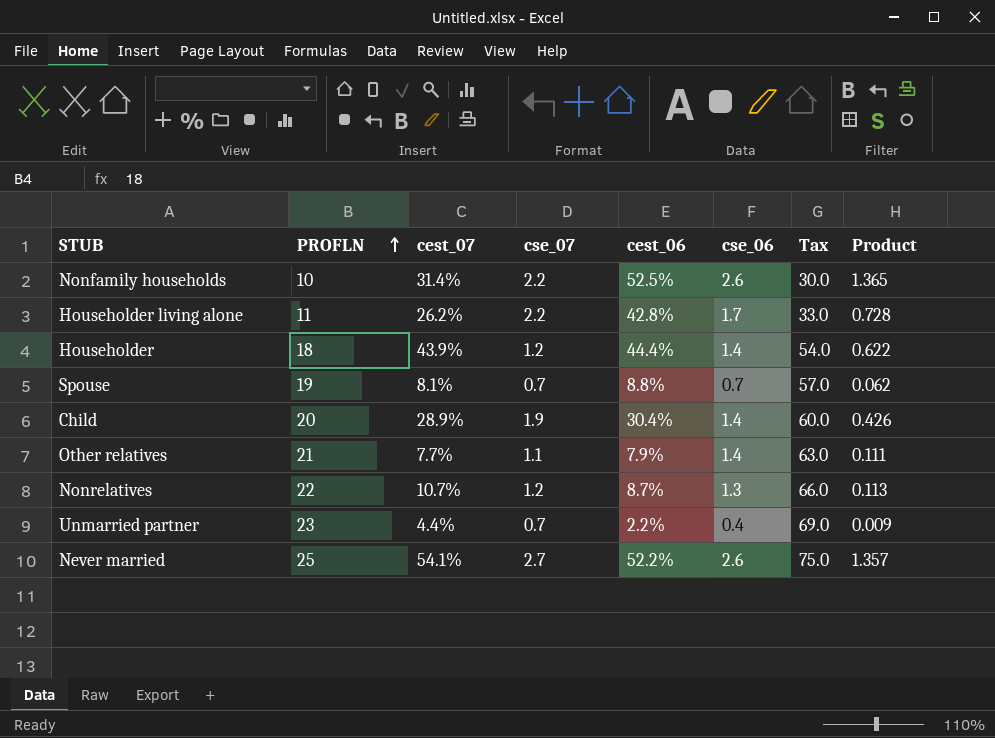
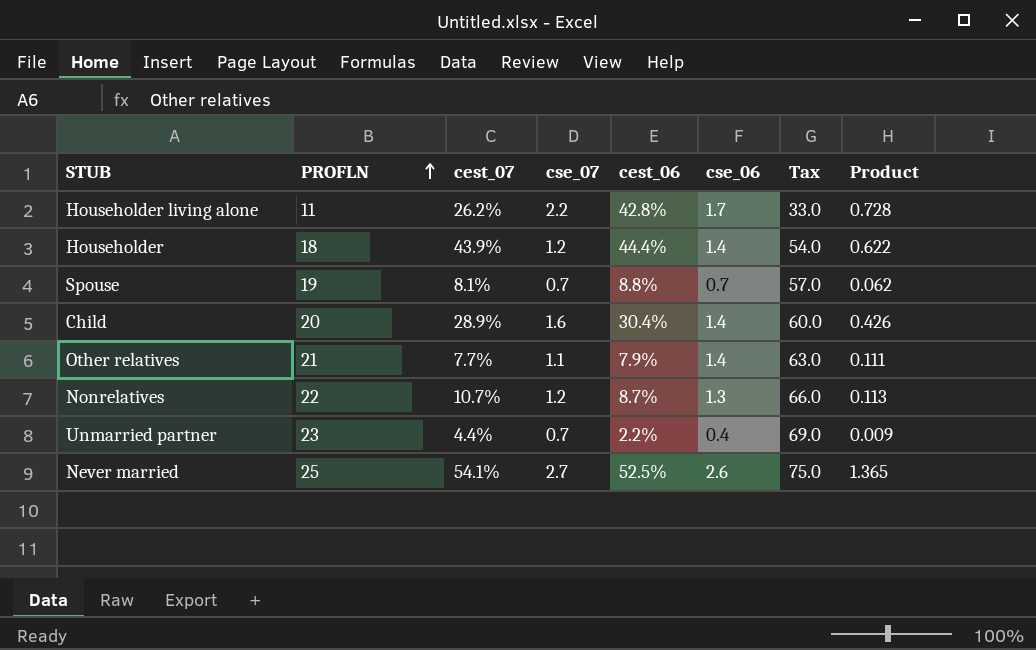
row Nonfamily households: 10 | 31.4% | 2.2 | 52.5% | 2.6 | 30.0 | 1.365 -> none
Child | cse_07: 1.9 -> 1.6
Never married | cest_06: 52.2% -> 52.5%
Never married | Product: 1.357 -> 1.365

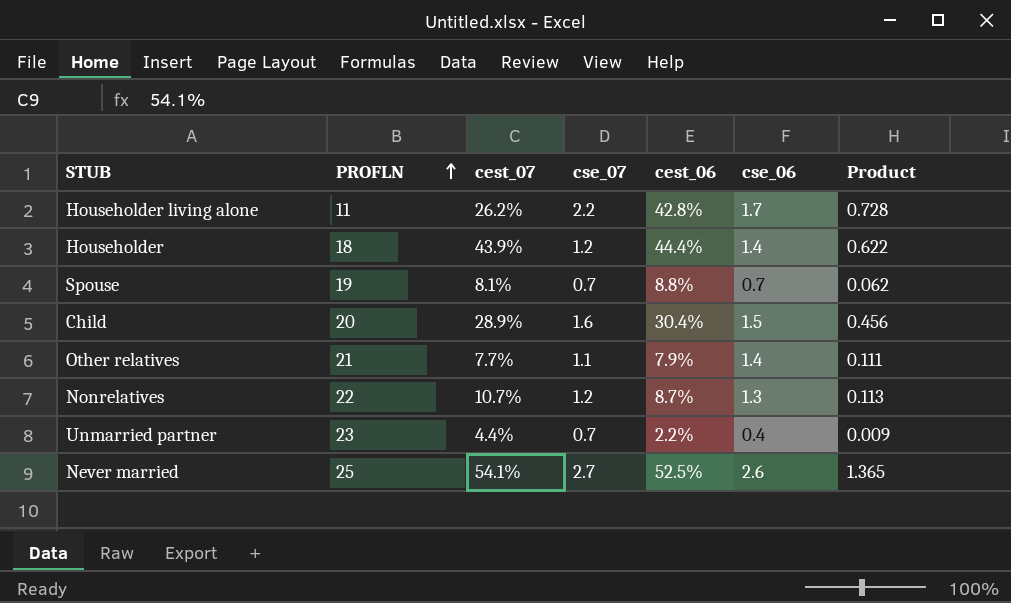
column Tax | formula: [PROFLN] * 3 -> none
Child | cse_06: 1.4 -> 1.5
Child | Product: 0.426 -> 0.456

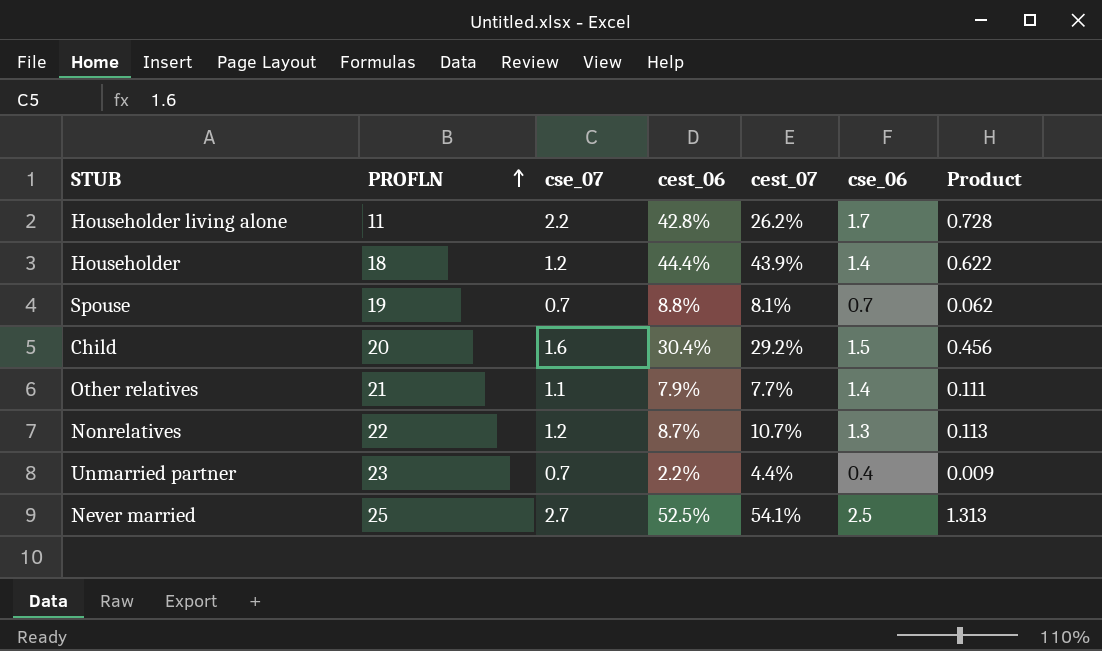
column cest_07 | position: 3 -> 5
Child | cest_07: 28.9% -> 29.2%
Never married | cse_06: 2.6 -> 2.5
Never married | Product: 1.365 -> 1.313

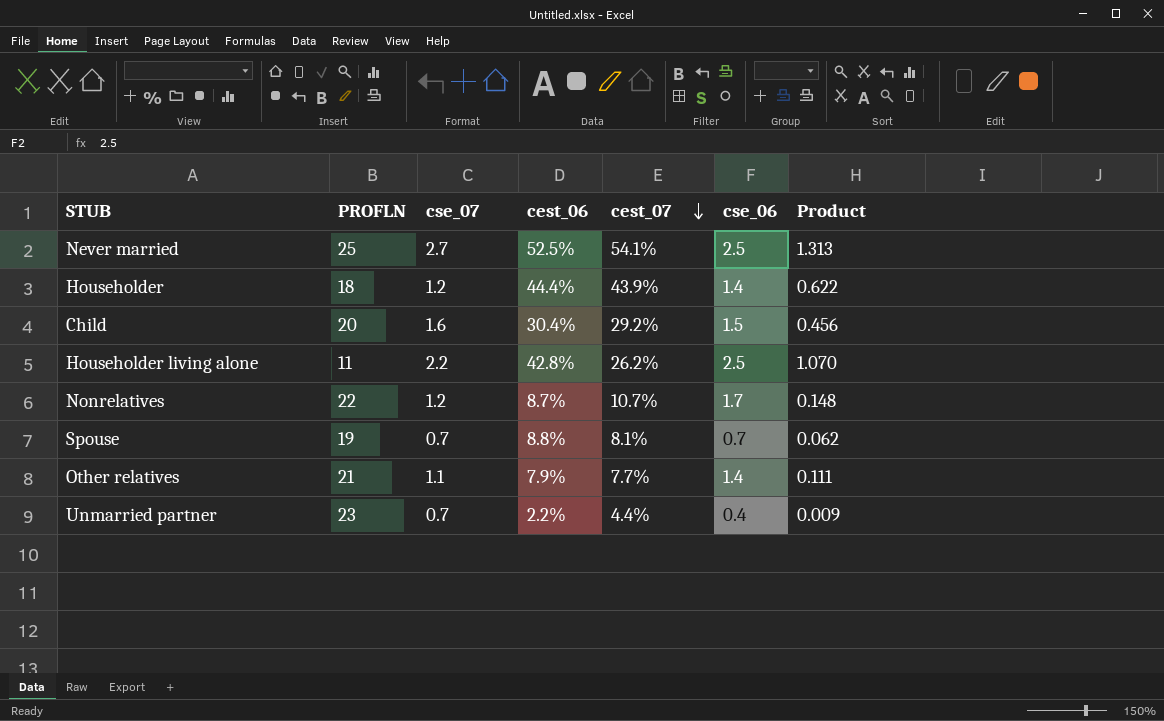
row order: PROFLN ascending -> cest_07 descending
Householder living alone | cse_06: 1.7 -> 2.5
Householder living alone | Product: 0.728 -> 1.070
Nonrelatives | cse_06: 1.3 -> 1.7
Nonrelatives | Product: 0.113 -> 0.148

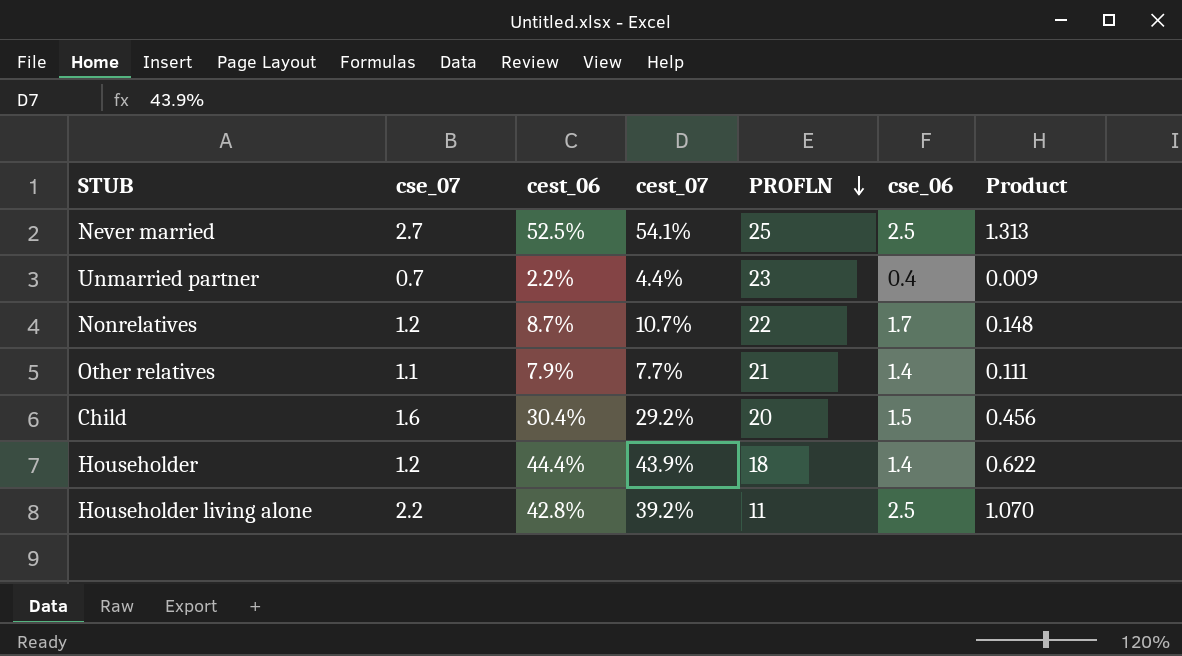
row order: cest_07 descending -> PROFLN descending
column PROFLN | position: 2 -> 5
row Spouse: 19 | 0.7 | 8.8% | 8.1% | 0.7 | 0.062 -> none
Householder living alone | cest_07: 26.2% -> 39.2%

